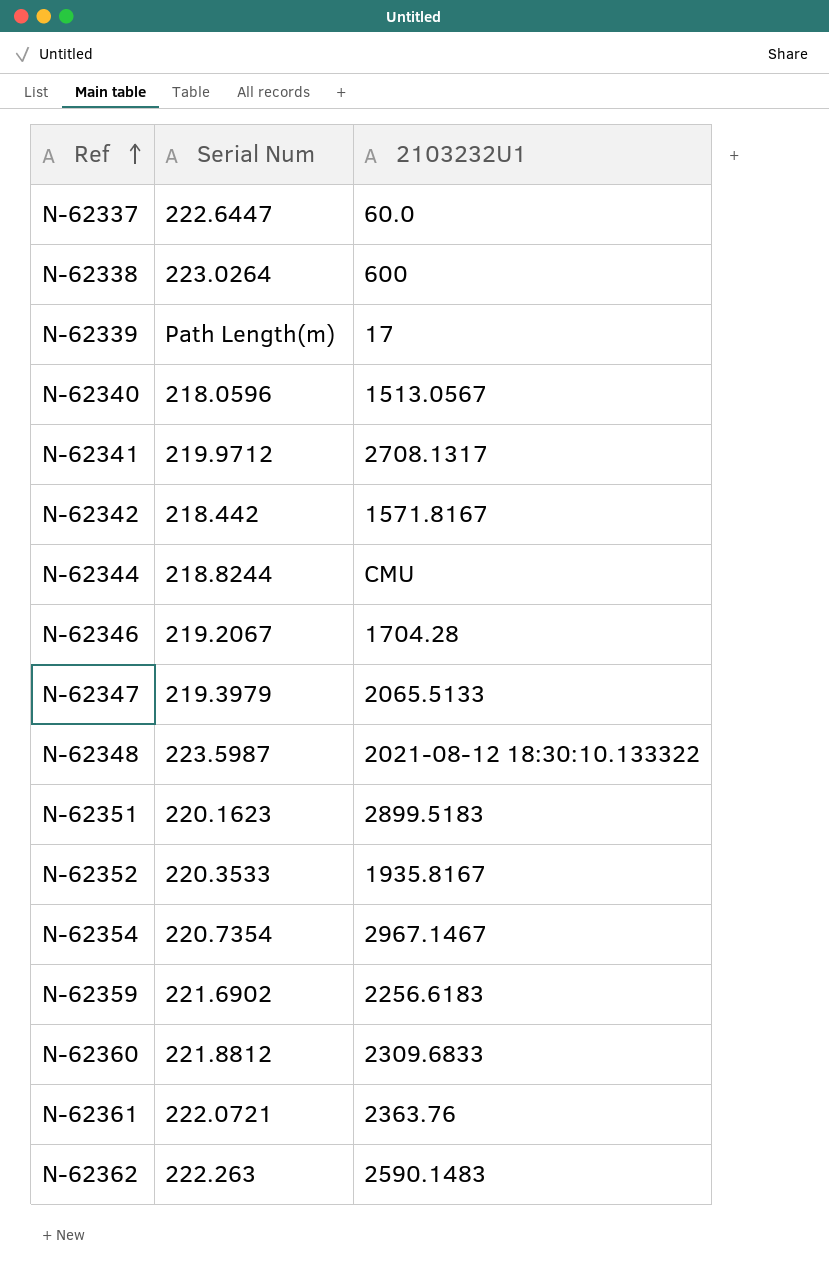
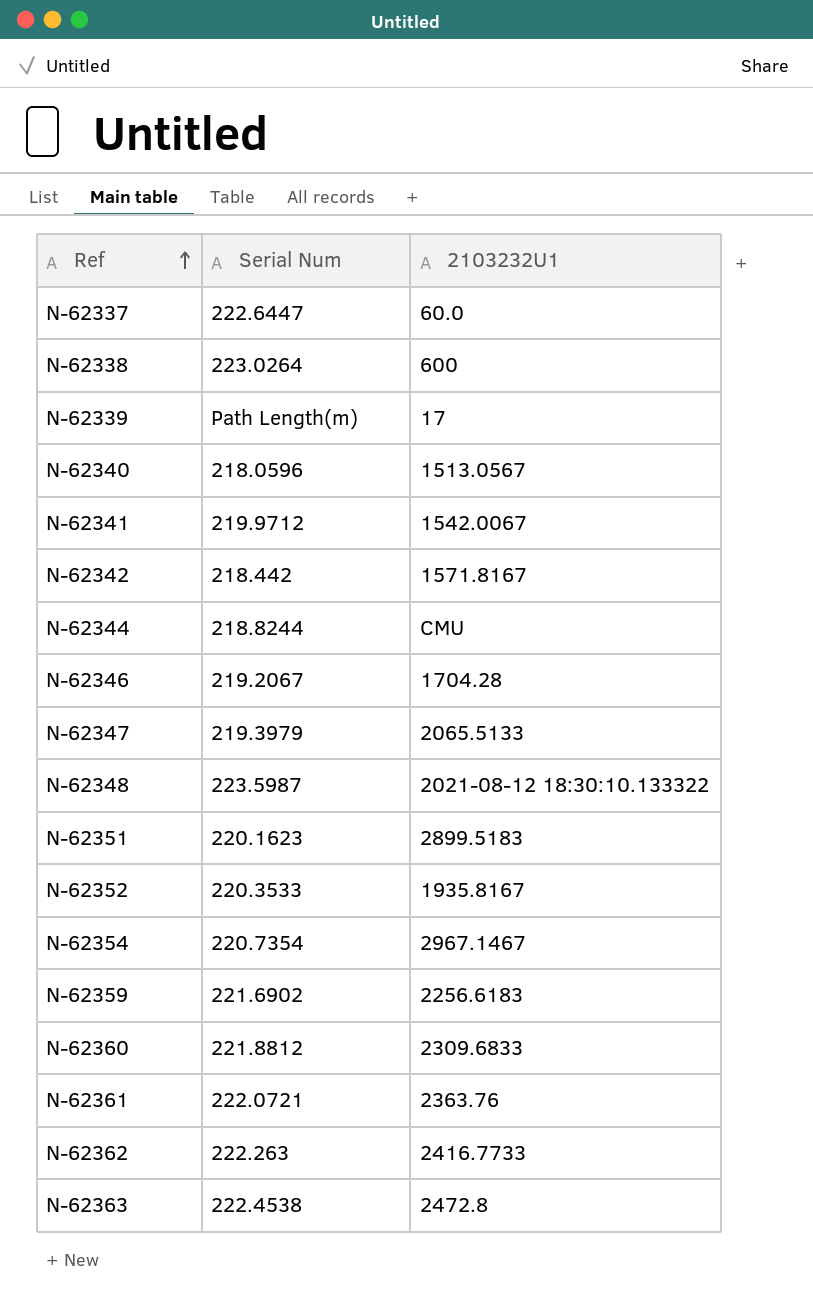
N-62341 | 2103232U1: 2708.1317 -> 1542.0067
N-62362 | 2103232U1: 2590.1483 -> 2416.7733
row N-62363: none -> 222.4538 | 2472.8

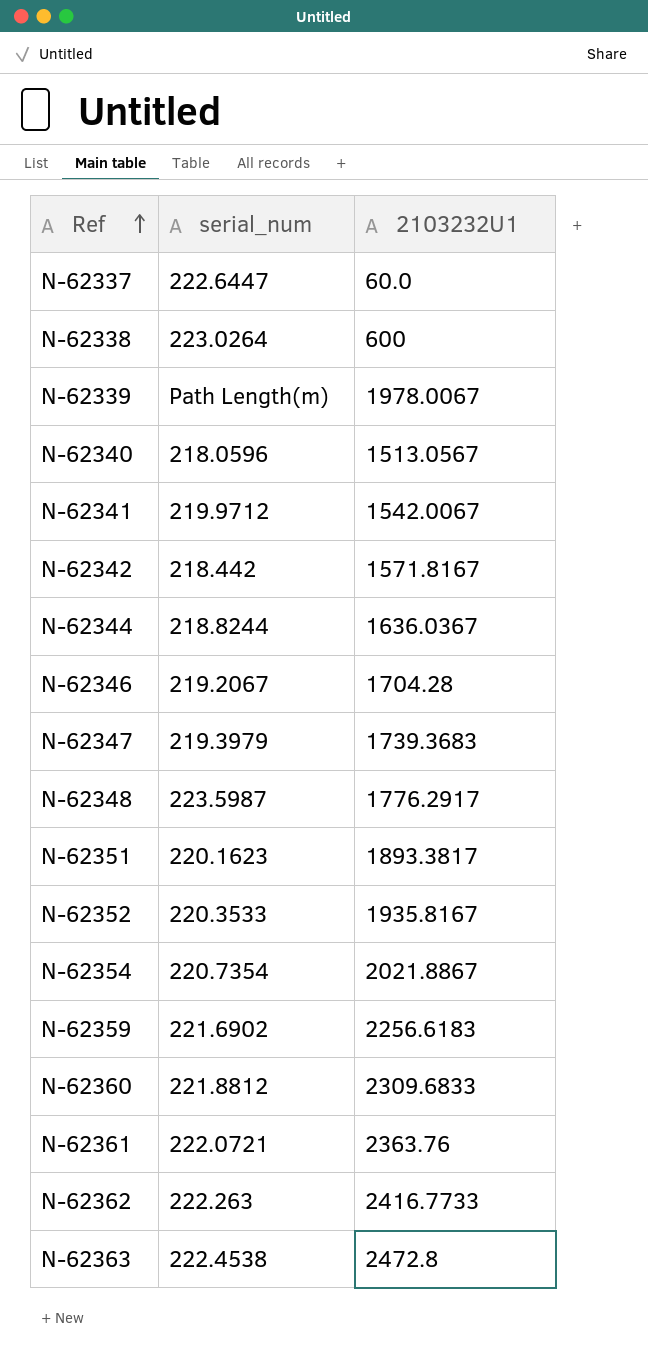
column name: Serial Num -> serial_num
N-62339 | 2103232U1: 17 -> 1978.0067
N-62344 | 2103232U1: CMU -> 1636.0367
N-62347 | 2103232U1: 2065.5133 -> 1739.3683
N-62348 | 2103232U1: 2021-08-12 18:30:10.133322 -> 1776.2917
N-62351 | 2103232U1: 2899.5183 -> 1893.3817
N-62354 | 2103232U1: 2967.1467 -> 2021.8867

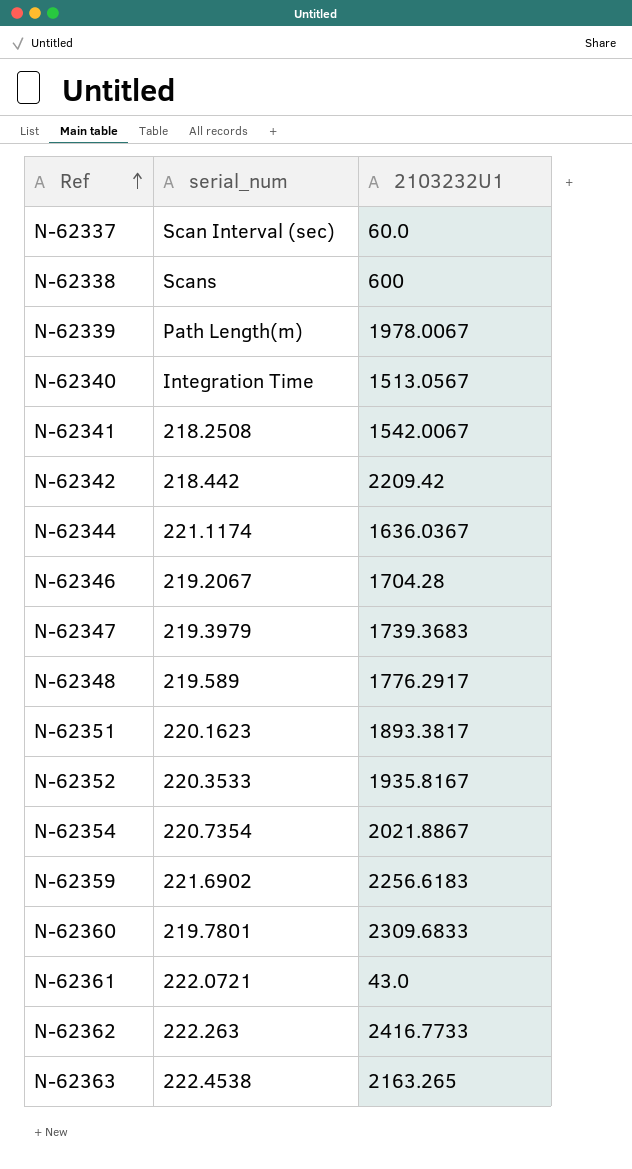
N-62337 | serial_num: 222.6447 -> Scan Interval (sec)
N-62338 | serial_num: 223.0264 -> Scans
N-62340 | serial_num: 218.0596 -> Integration Time
N-62341 | serial_num: 219.9712 -> 218.2508
N-62342 | 2103232U1: 1571.8167 -> 2209.42
N-62344 | serial_num: 218.8244 -> 221.1174
N-62348 | serial_num: 223.5987 -> 219.589
N-62360 | serial_num: 221.8812 -> 219.7801
N-62361 | 2103232U1: 2363.76 -> 43.0
N-62363 | 2103232U1: 2472.8 -> 2163.265

